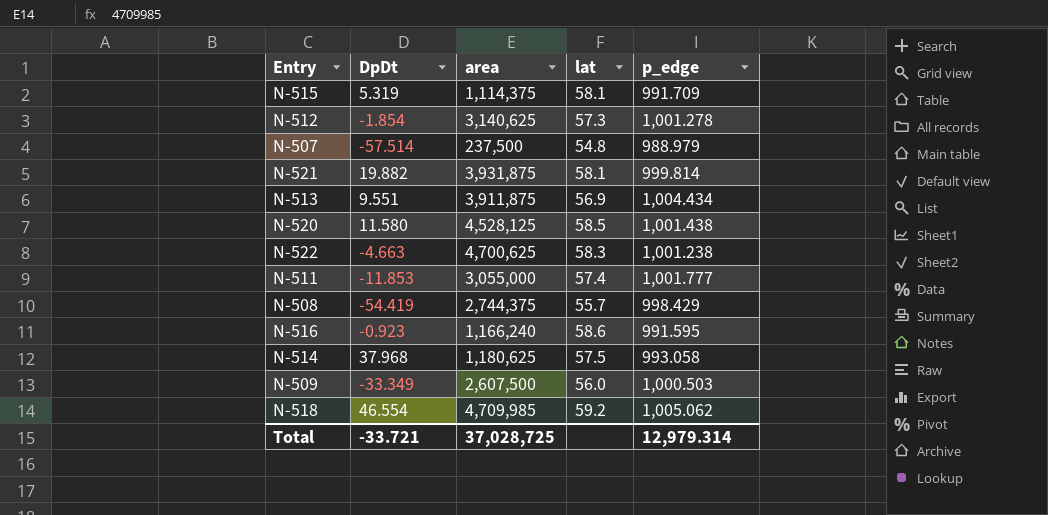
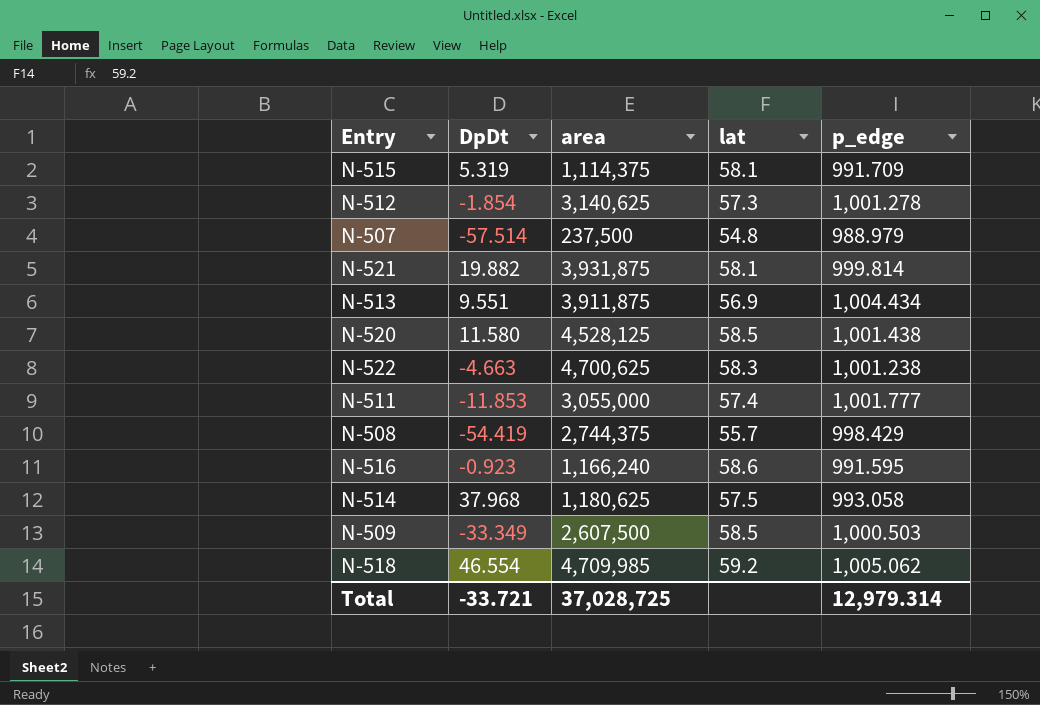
N-509 | lat: 56.0 -> 58.5

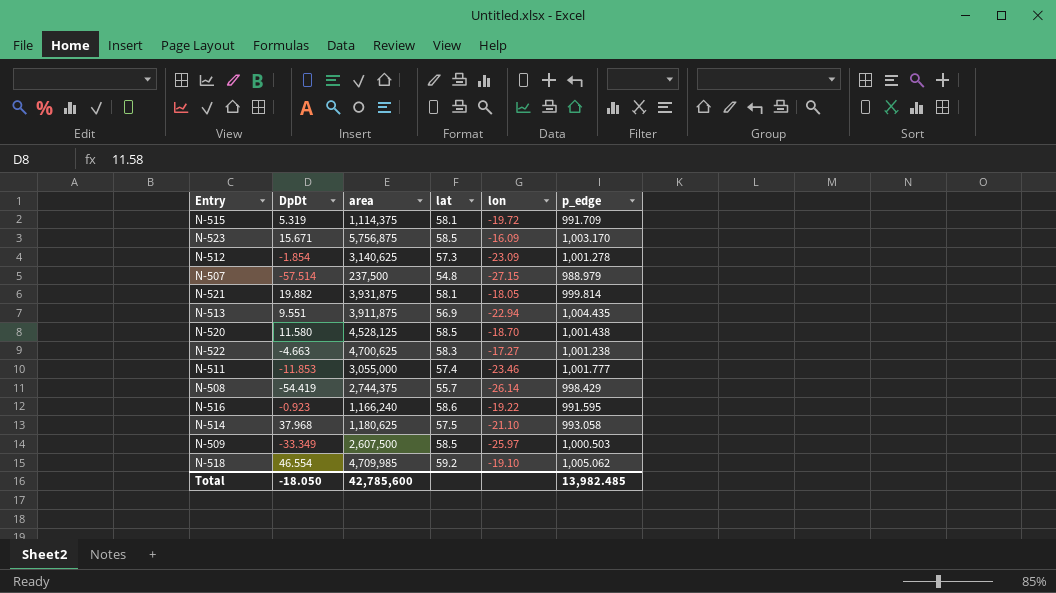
column lon | position: none -> 5
row N-523: none -> 15.671 | 5,756,875 | 58.5 | -16.09 | 1,003.170
N-513 | p_edge: 1,004.434 -> 1,004.435
Total | DpDt: -33.721 -> -18.050
Total | area: 37,028,725 -> 42,785,600
Total | p_edge: 12,979.314 -> 13,982.485

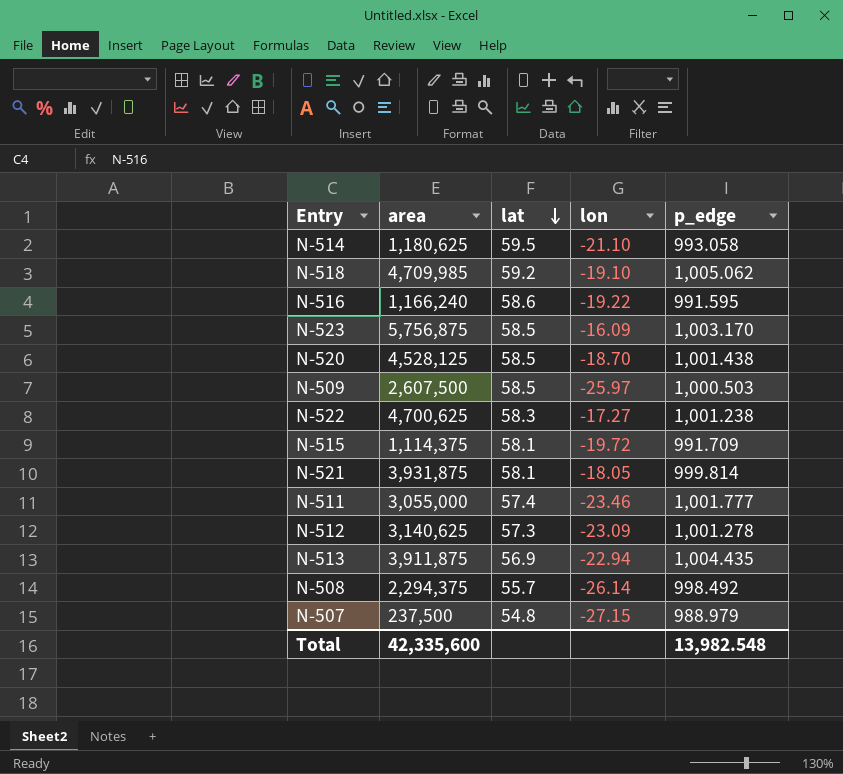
row order: none -> lat descending
column DpDt | position: 2 -> none
N-514 | lat: 57.5 -> 59.5
N-508 | area: 2,744,375 -> 2,294,375
N-508 | p_edge: 998.429 -> 998.492
Total | area: 42,785,600 -> 42,335,600
Total | p_edge: 13,982.485 -> 13,982.548

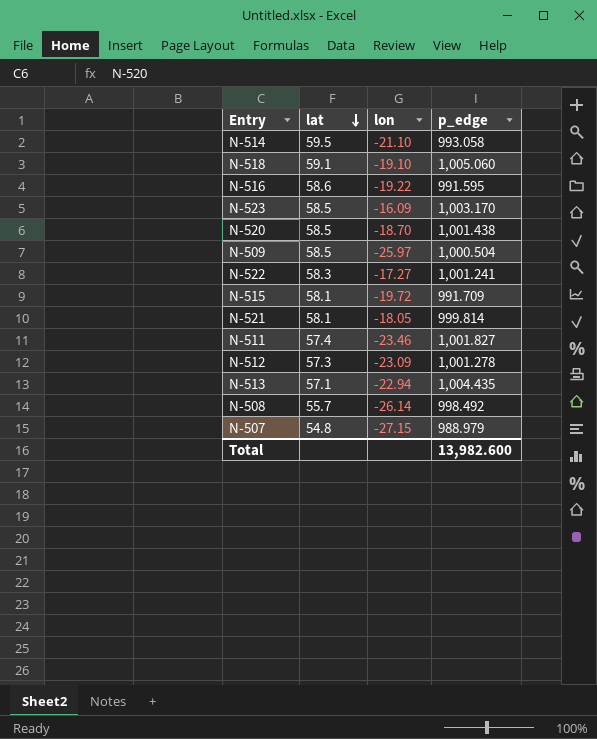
column area | position: 2 -> none
N-518 | lat: 59.2 -> 59.1
N-518 | p_edge: 1,005.062 -> 1,005.060
N-509 | p_edge: 1,000.503 -> 1,000.504
N-522 | p_edge: 1,001.238 -> 1,001.241
N-511 | p_edge: 1,001.777 -> 1,001.827
N-513 | lat: 56.9 -> 57.1
Total | p_edge: 13,982.548 -> 13,982.600

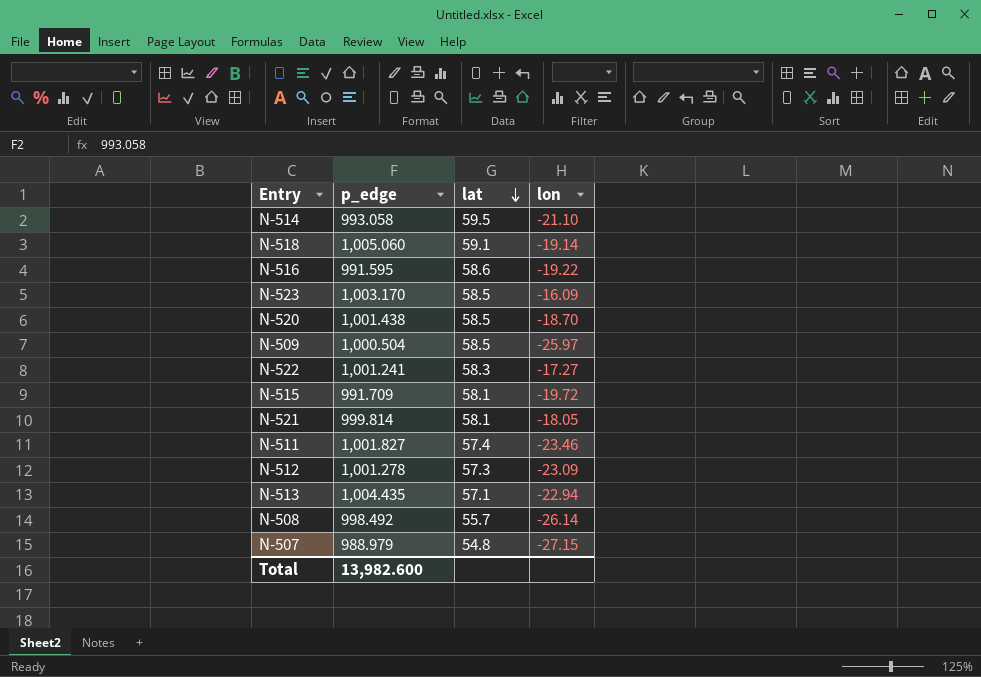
column p_edge | position: 4 -> 2
N-518 | lon: -19.10 -> -19.14

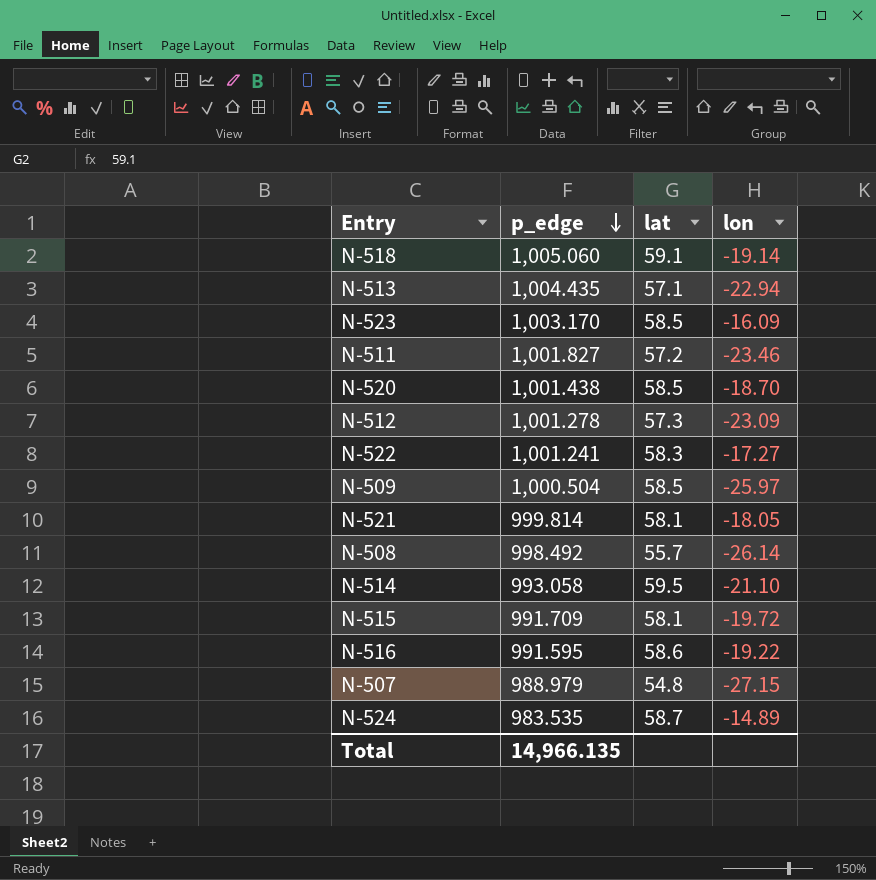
row order: lat descending -> p_edge descending
N-511 | lat: 57.4 -> 57.2
row N-524: none -> 983.535 | 58.7 | -14.89
Total | p_edge: 13,982.600 -> 14,966.135

